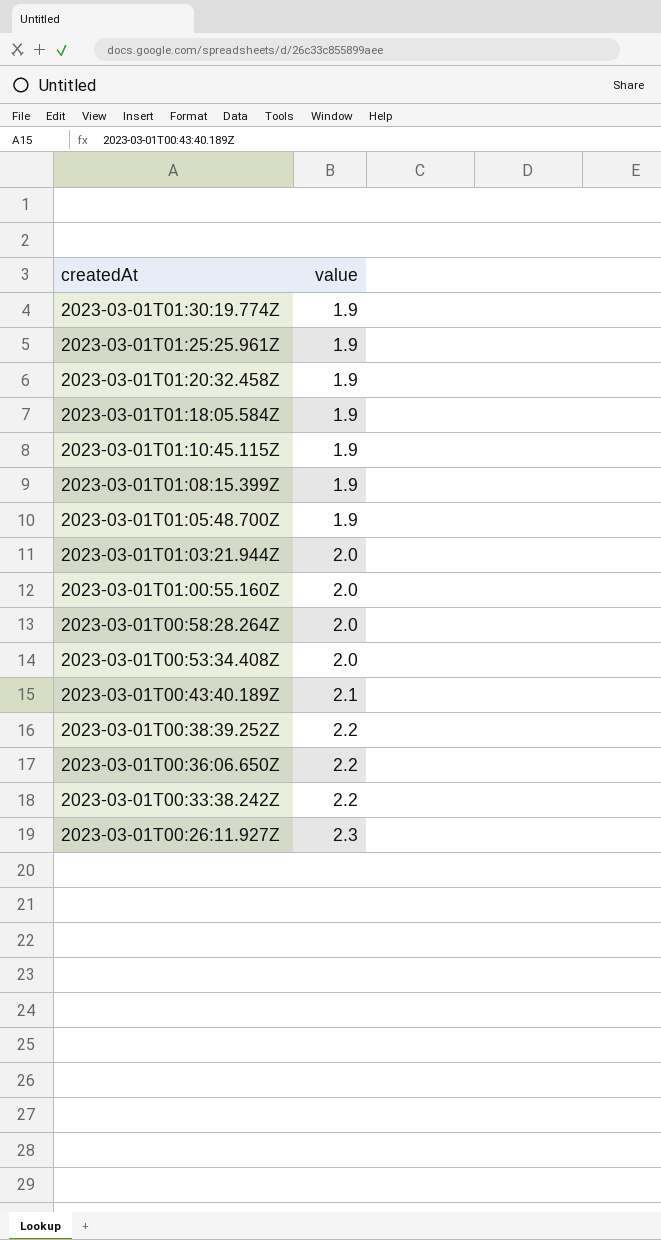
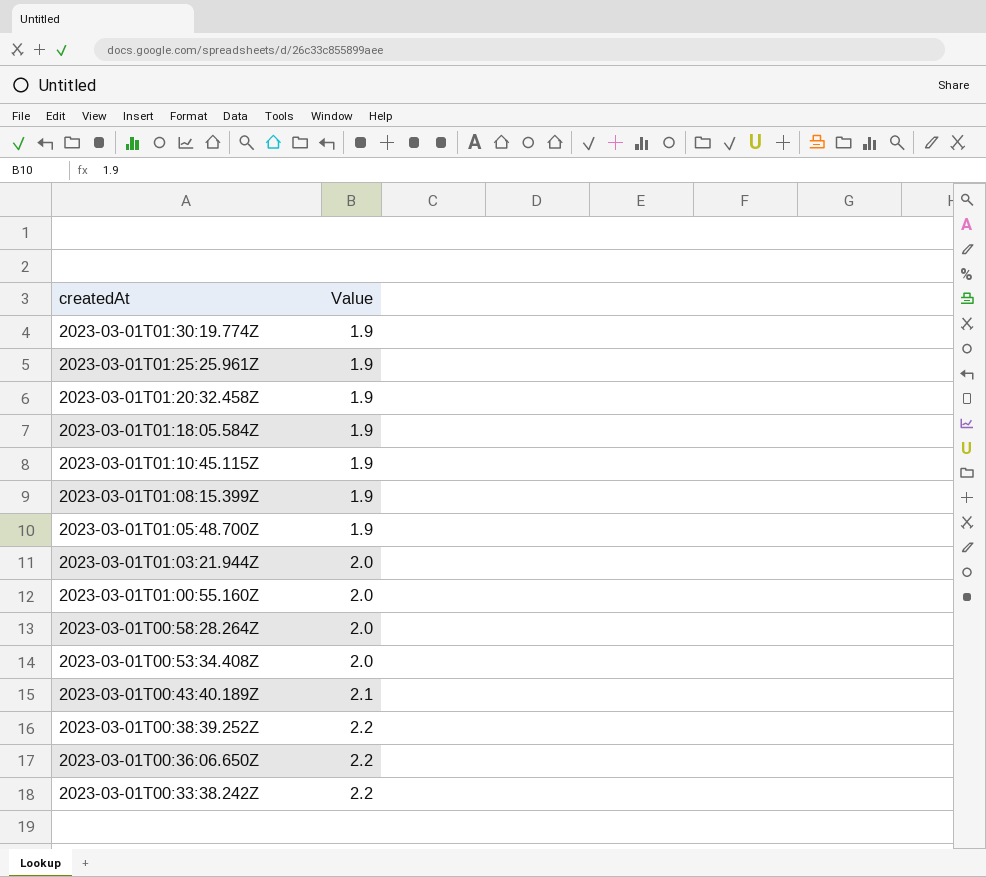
column name: value -> Value
row 2023-03-01T00:26:11.927Z: 2.3 -> none

